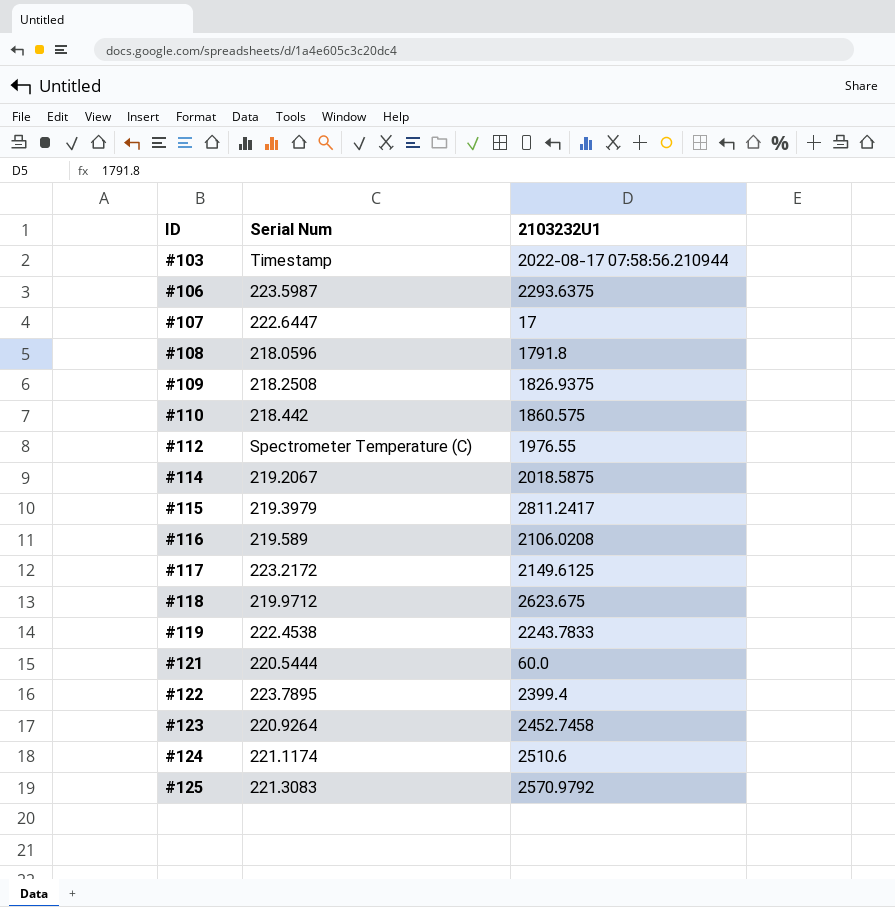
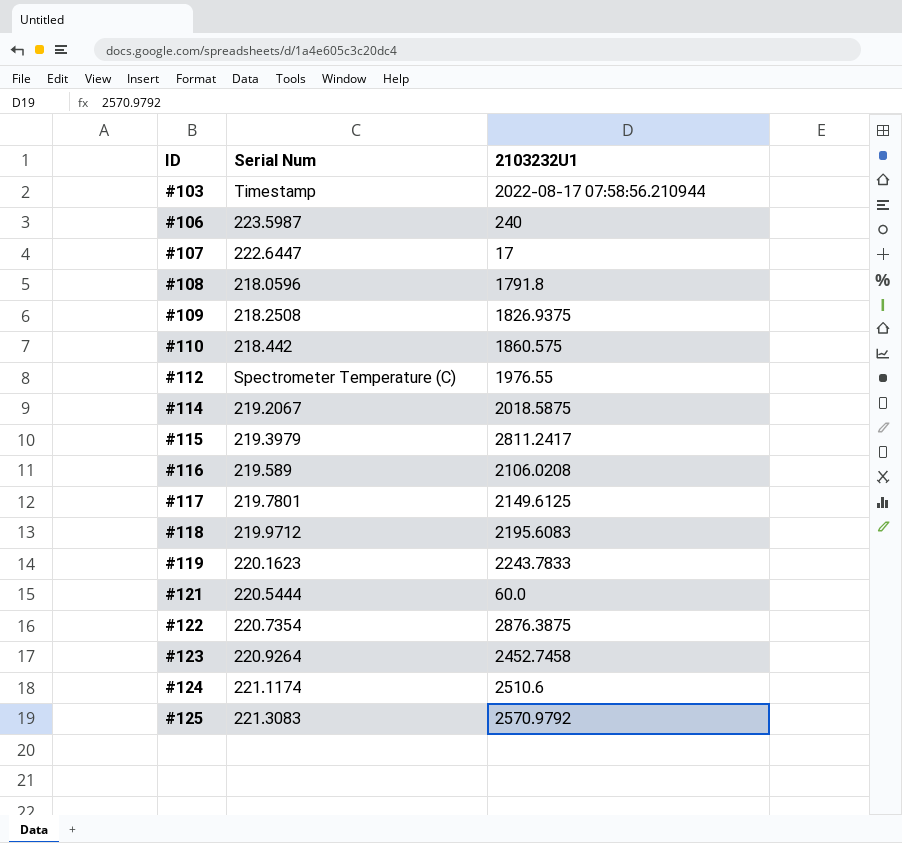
#106 | 2103232U1: 2293.6375 -> 240
#117 | Serial Num: 223.2172 -> 219.7801
#118 | 2103232U1: 2623.675 -> 2195.6083
#119 | Serial Num: 222.4538 -> 220.1623
#122 | Serial Num: 223.7895 -> 220.7354
#122 | 2103232U1: 2399.4 -> 2876.3875

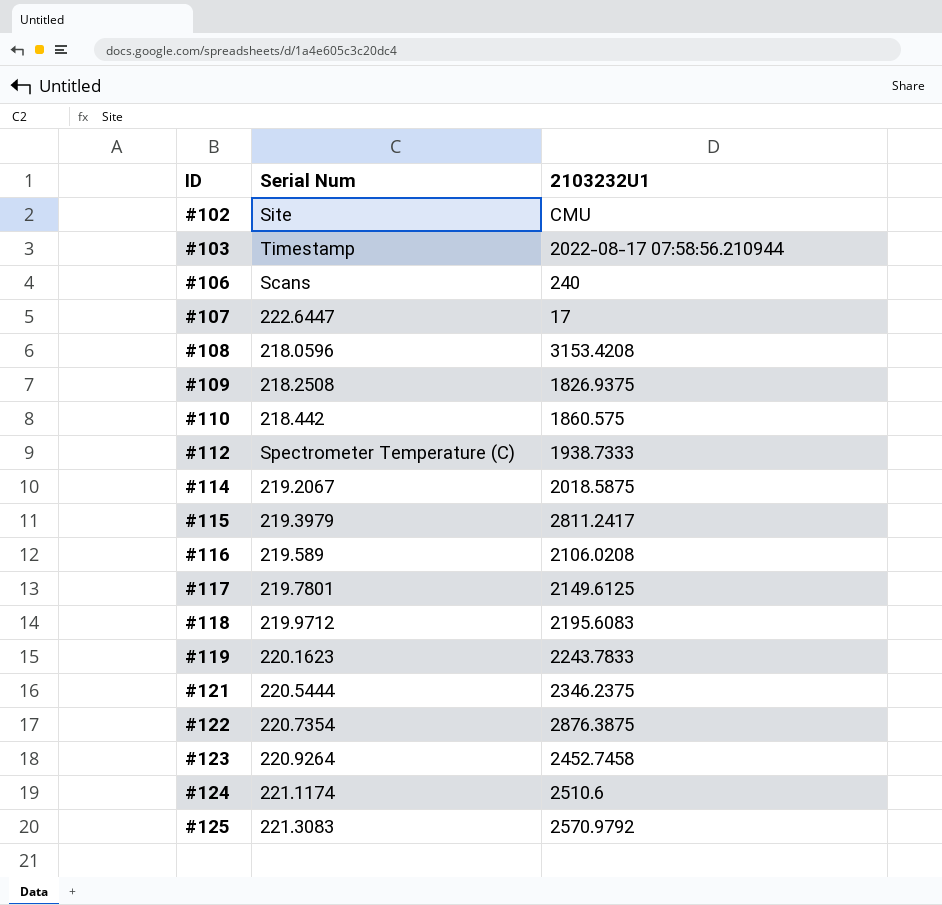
row #102: none -> Site | CMU
#106 | Serial Num: 223.5987 -> Scans
#108 | 2103232U1: 1791.8 -> 3153.4208
#112 | 2103232U1: 1976.55 -> 1938.7333
#121 | 2103232U1: 60.0 -> 2346.2375

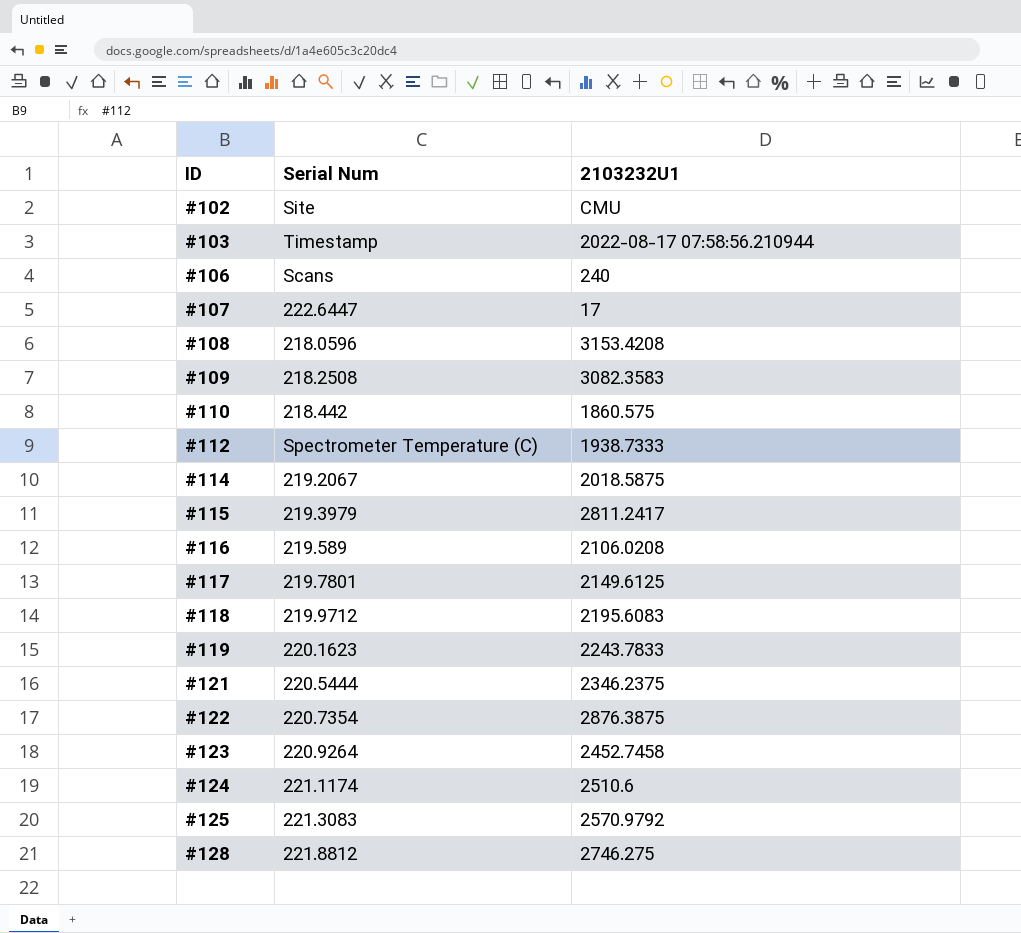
#109 | 2103232U1: 1826.9375 -> 3082.3583
row #128: none -> 221.8812 | 2746.275

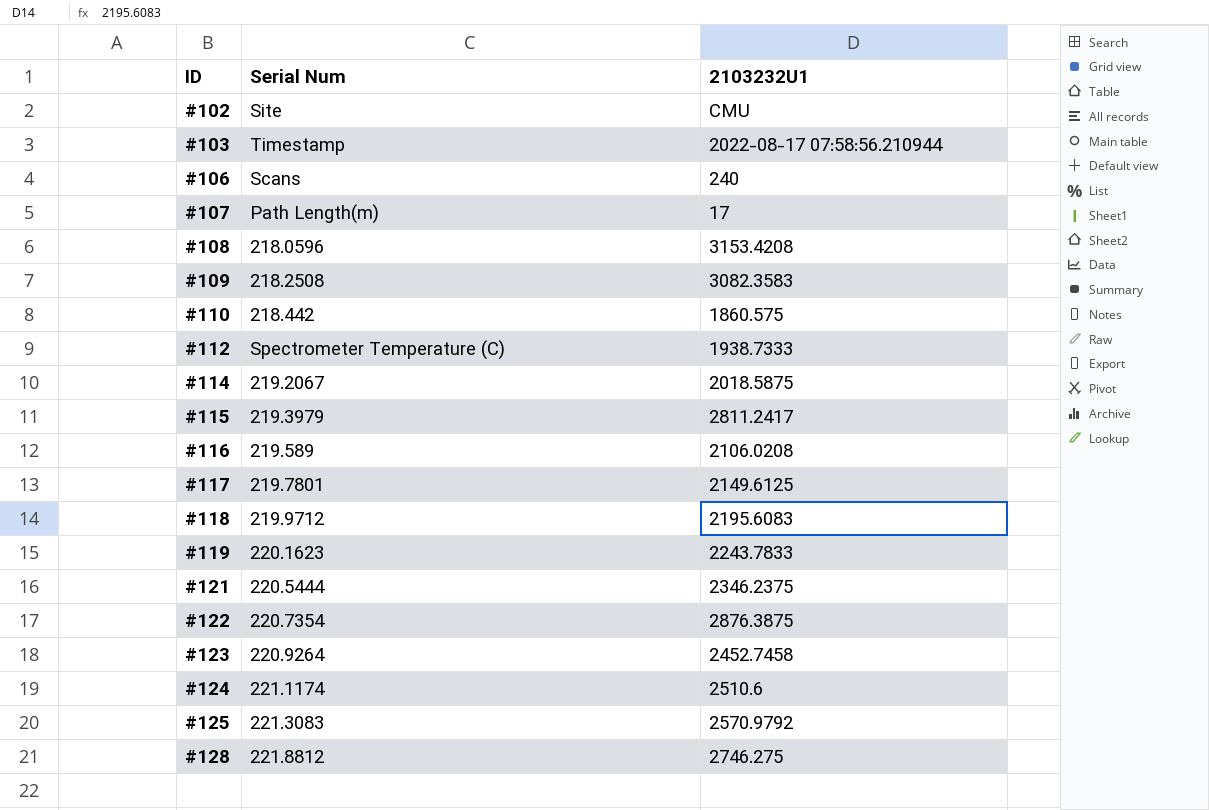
#107 | Serial Num: 222.6447 -> Path Length(m)

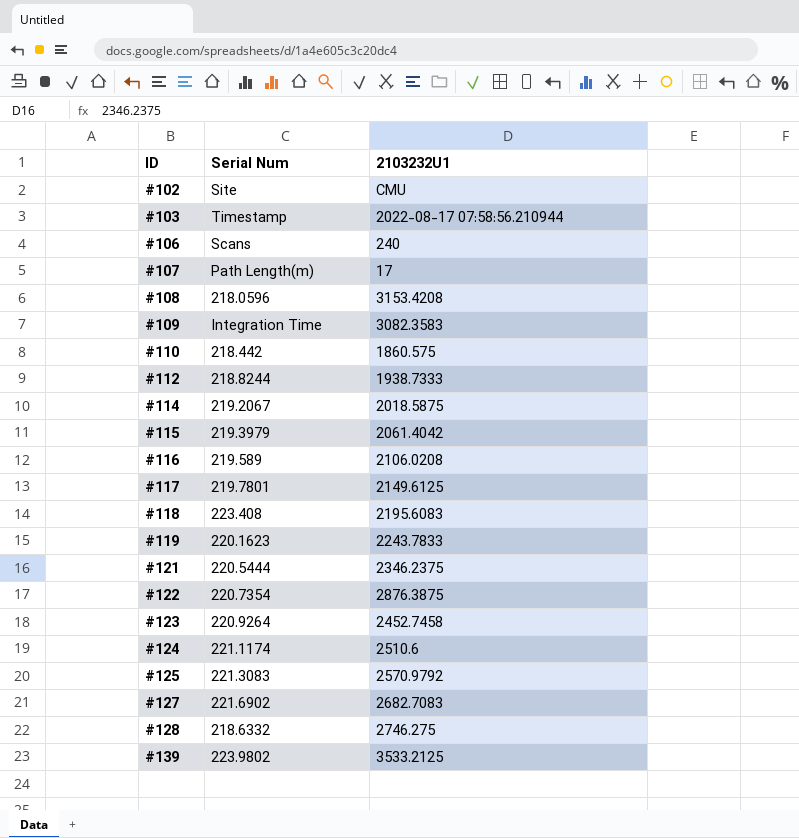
#109 | Serial Num: 218.2508 -> Integration Time
#112 | Serial Num: Spectrometer Temperature (C) -> 218.8244
#115 | 2103232U1: 2811.2417 -> 2061.4042
#118 | Serial Num: 219.9712 -> 223.408
row #127: none -> 221.6902 | 2682.7083
#128 | Serial Num: 221.8812 -> 218.6332
row #139: none -> 223.9802 | 3533.2125

